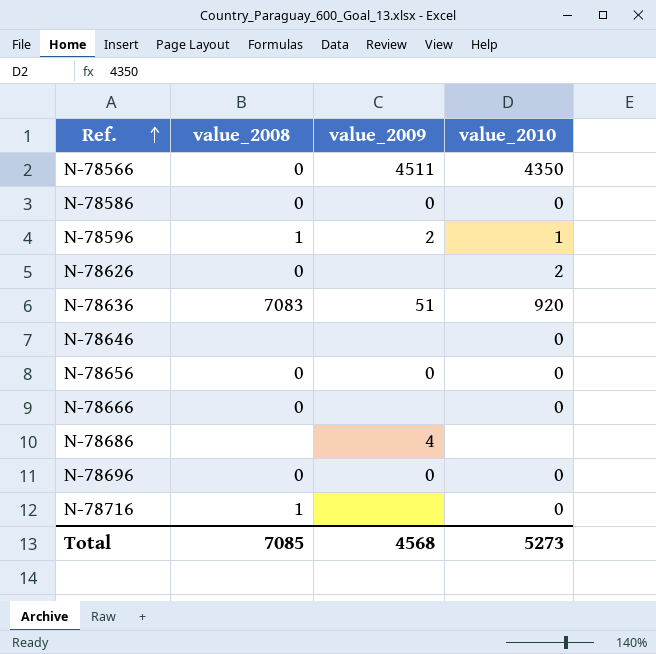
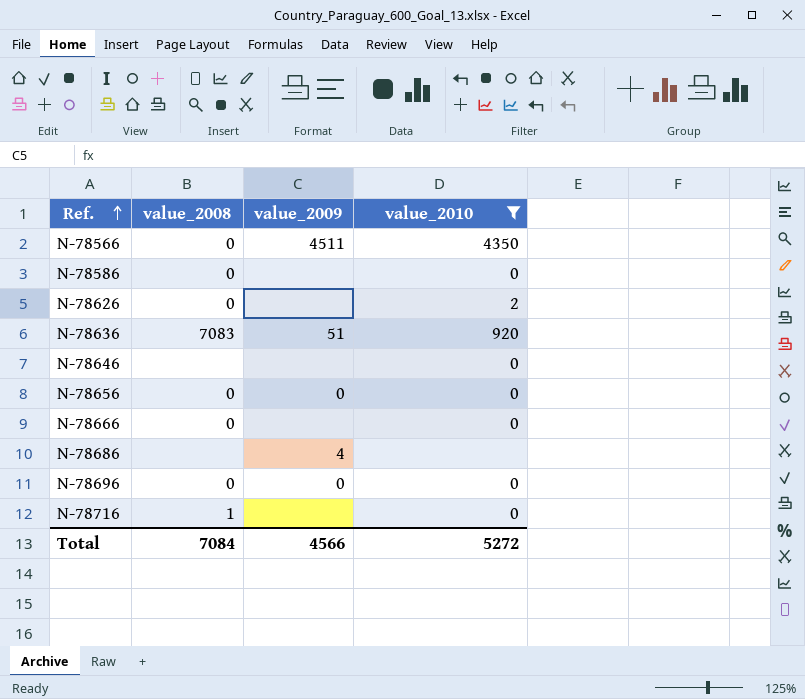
filter: none -> value_2010 != 1
N-78586 | value_2009: 0 -> none
Total | value_2008: 7085 -> 7084
Total | value_2009: 4568 -> 4566
Total | value_2010: 5273 -> 5272

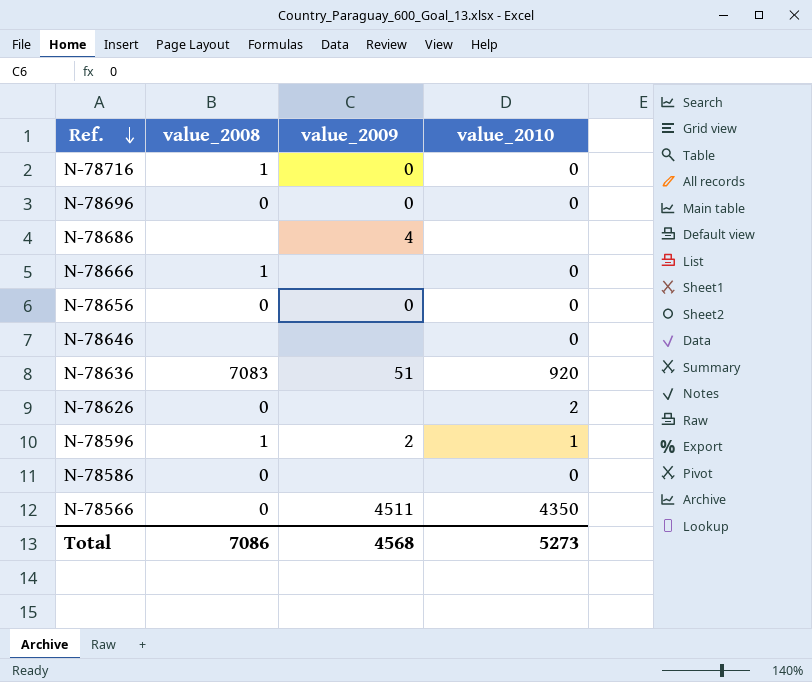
filter: value_2010 != 1 -> none
row order: Ref. ascending -> Ref. descending
N-78716 | value_2009: none -> 0
N-78666 | value_2008: 0 -> 1
Total | value_2008: 7084 -> 7086
Total | value_2009: 4566 -> 4568
Total | value_2010: 5272 -> 5273

